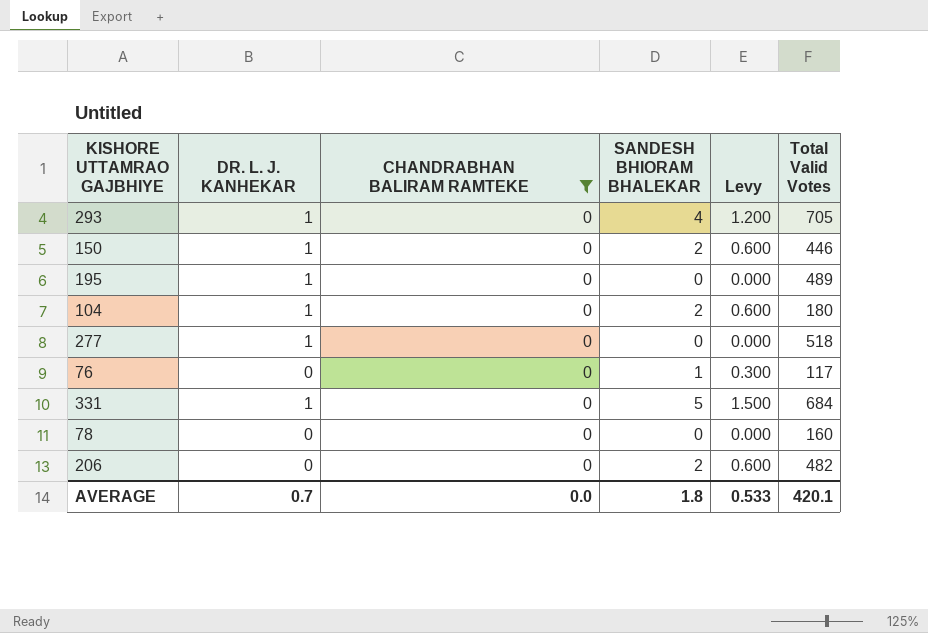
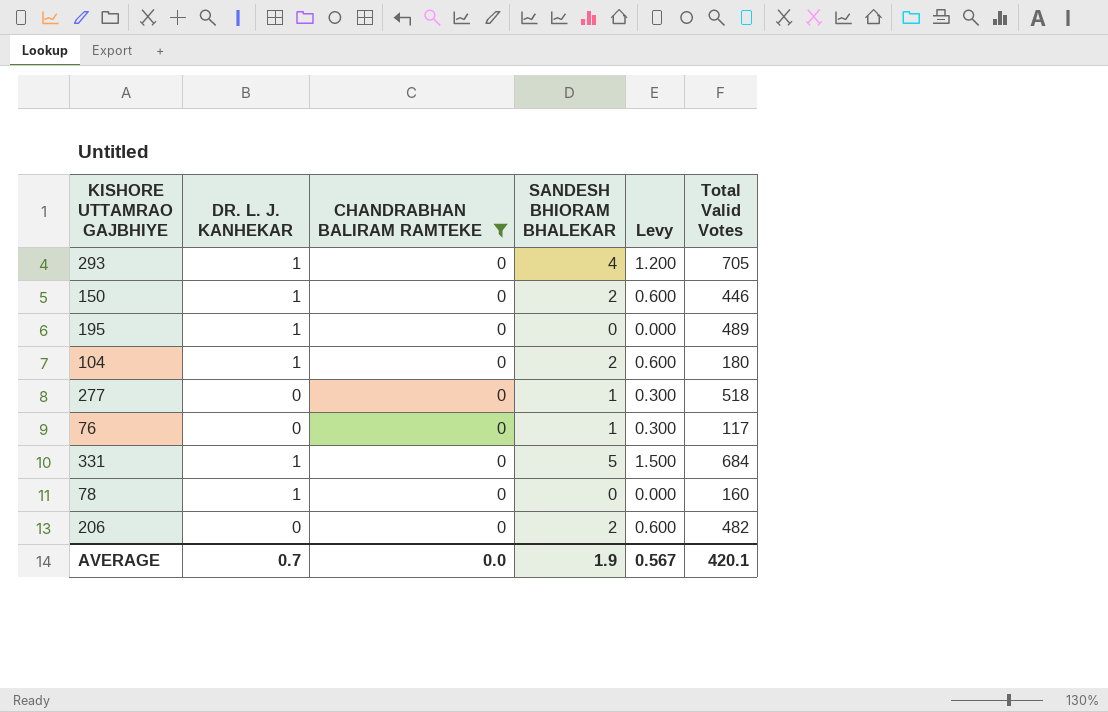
277 | DR. L. J. KANHEKAR: 1 -> 0
277 | SANDESH BHIORAM BHALEKAR: 0 -> 1
277 | Levy: 0.000 -> 0.300
78 | DR. L. J. KANHEKAR: 0 -> 1
AVERAGE | SANDESH BHIORAM BHALEKAR: 1.8 -> 1.9
AVERAGE | Levy: 0.533 -> 0.567

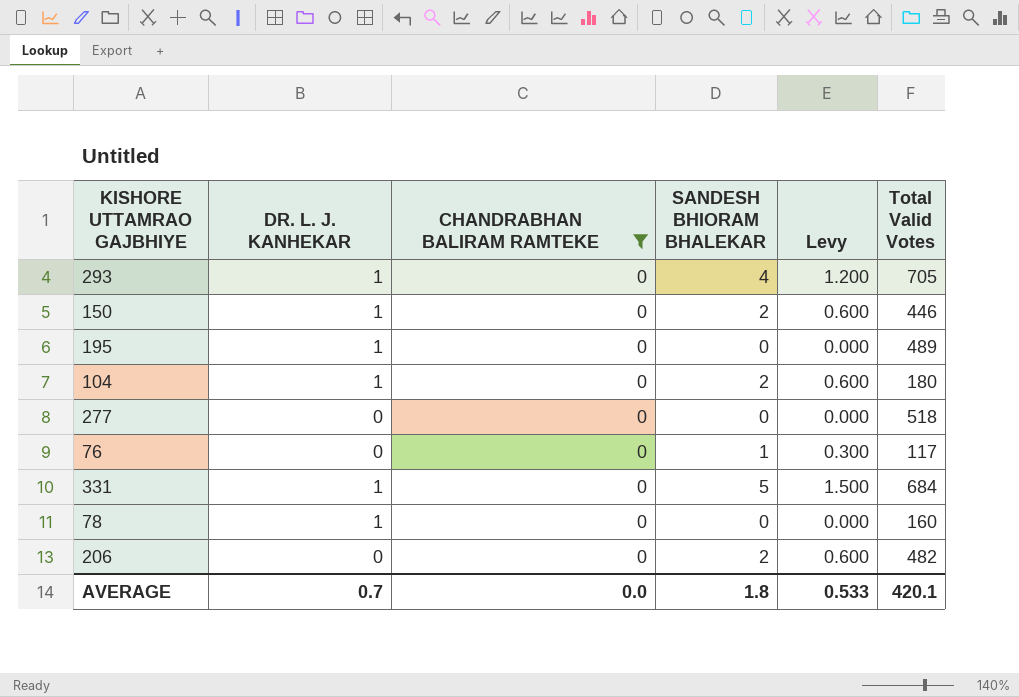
277 | SANDESH BHIORAM BHALEKAR: 1 -> 0
277 | Levy: 0.300 -> 0.000
AVERAGE | SANDESH BHIORAM BHALEKAR: 1.9 -> 1.8
AVERAGE | Levy: 0.567 -> 0.533

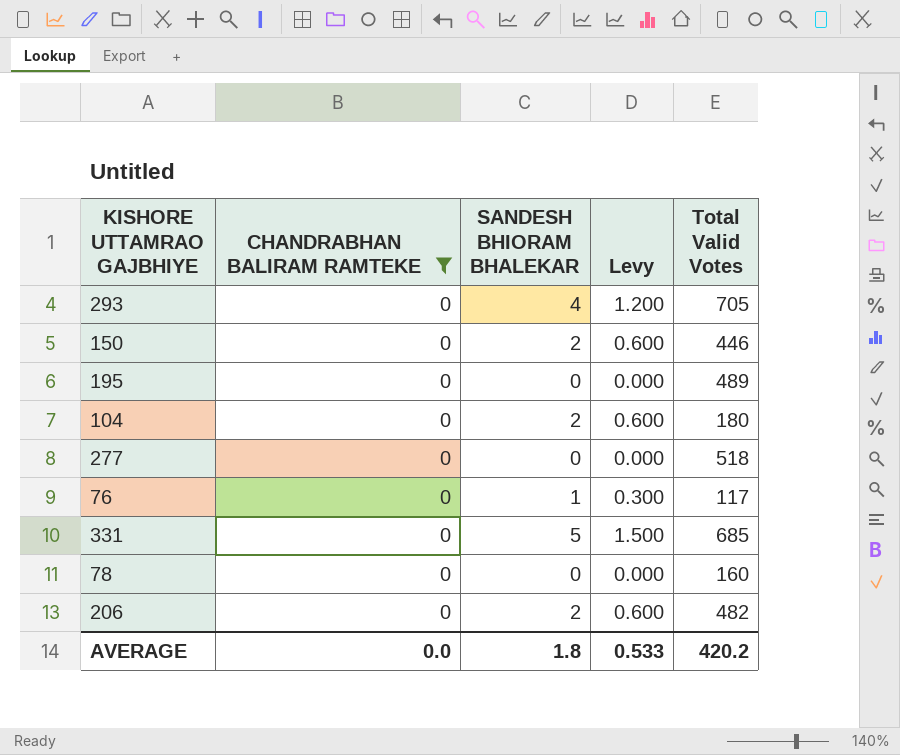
column DR. L. J. KANHEKAR | position: 2 -> none
331 | Total Valid Votes: 684 -> 685
AVERAGE | Total Valid Votes: 420.1 -> 420.2

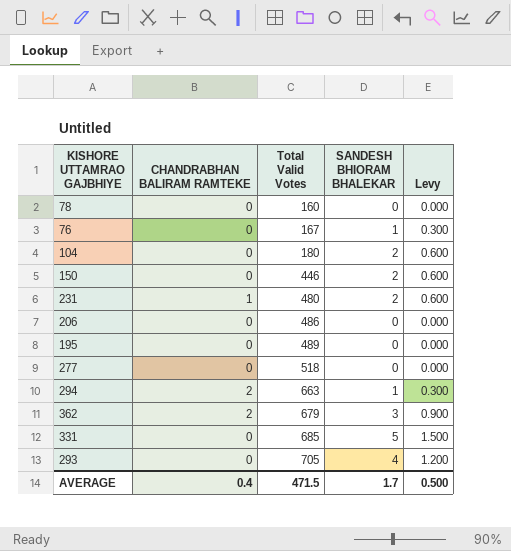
filter: CHANDRABHAN BALIRAM RAMTEKE = 0 -> none
row order: none -> Total Valid Votes ascending
column Total Valid Votes | position: 5 -> 3
76 | Total Valid Votes: 117 -> 167
206 | Total Valid Votes: 482 -> 486
206 | SANDESH BHIORAM BHALEKAR: 2 -> 0
206 | Levy: 0.600 -> 0.000
AVERAGE | CHANDRABHAN BALIRAM RAMTEKE: 0.0 -> 0.4
AVERAGE | Total Valid Votes: 420.2 -> 471.5
AVERAGE | SANDESH BHIORAM BHALEKAR: 1.8 -> 1.7
AVERAGE | Levy: 0.533 -> 0.500

